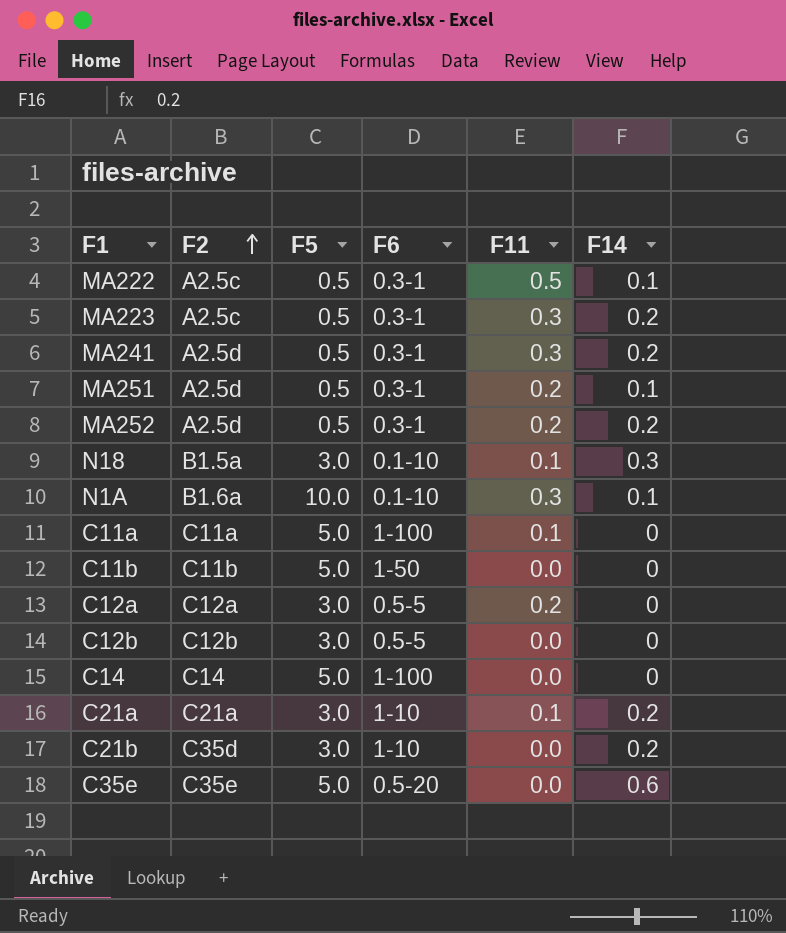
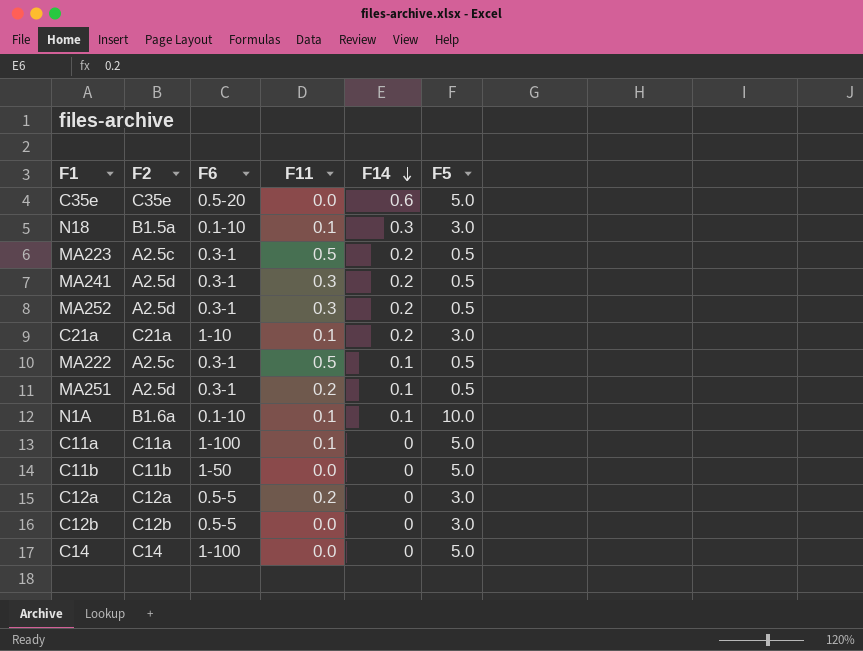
row order: F2 ascending -> F14 descending
column F5 | position: 3 -> 6
row C21b: C35d | 3.0 | 1-10 | 0.0 | 0.2 -> none
MA223 | F11: 0.3 -> 0.5
MA252 | F11: 0.2 -> 0.3
N1A | F11: 0.3 -> 0.1

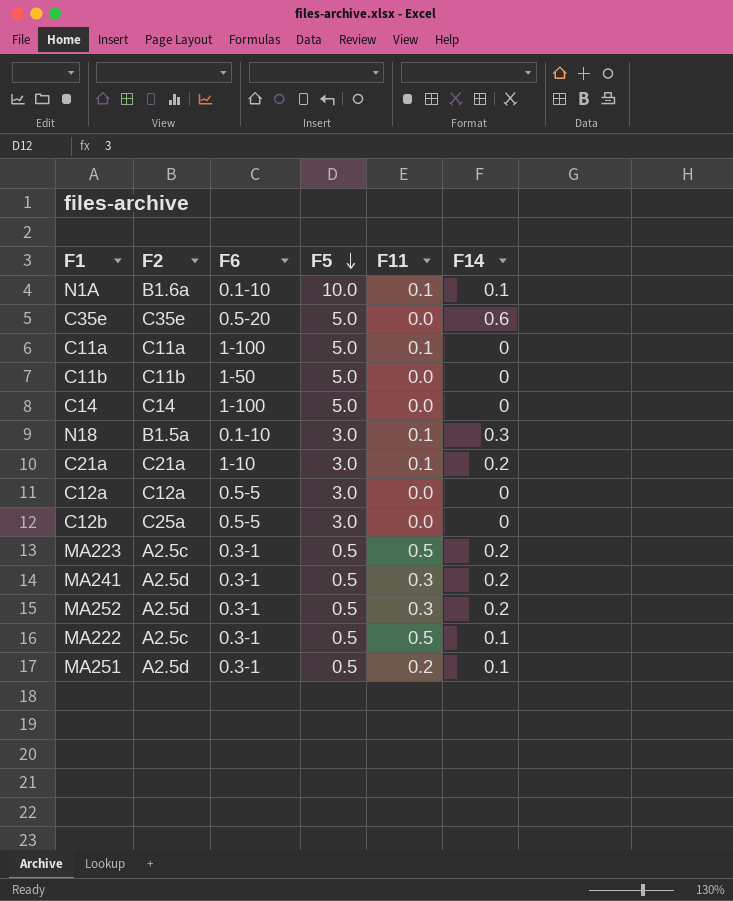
row order: F14 descending -> F5 descending
column F5 | position: 6 -> 4
C12a | F11: 0.2 -> 0.0
C12b | F2: C12b -> C25a

